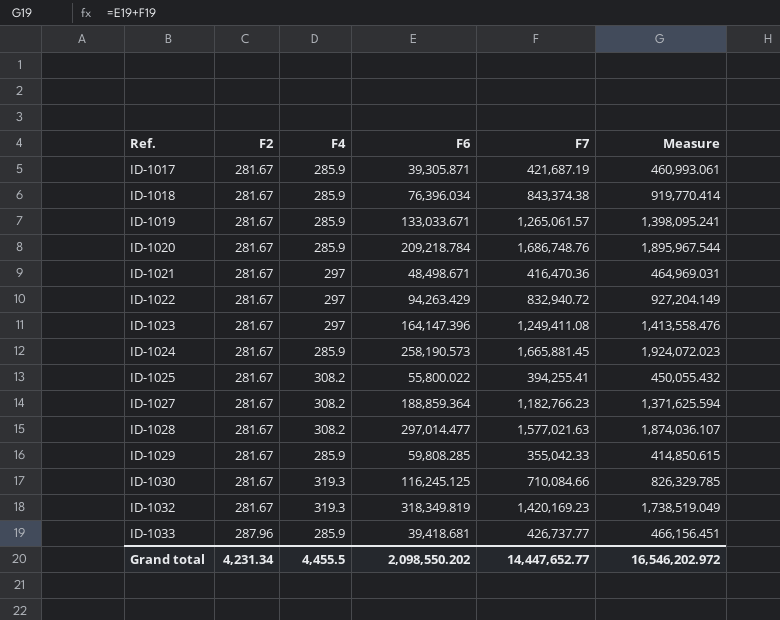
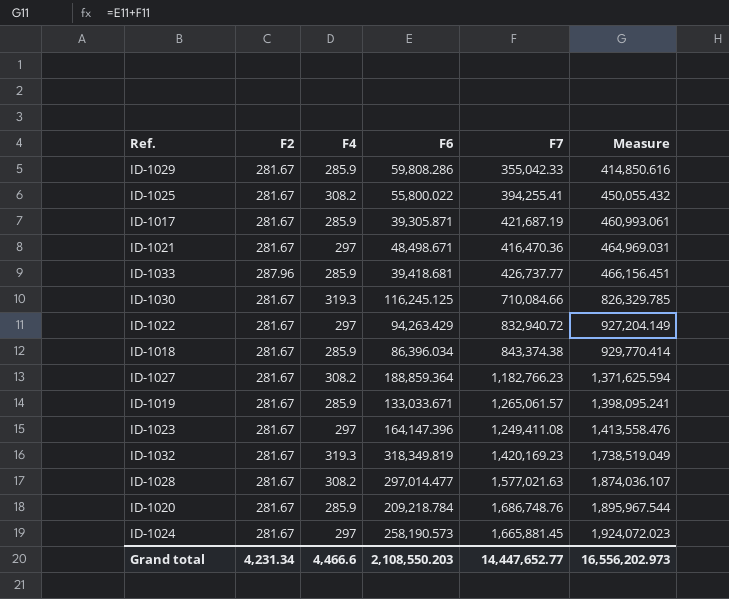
row order: Ref. ascending -> Measure ascending
ID-1029 | F6: 59,808.285 -> 59,808.286
ID-1029 | Measure: 414,850.615 -> 414,850.616
ID-1018 | F6: 76,396.034 -> 86,396.034
ID-1018 | Measure: 919,770.414 -> 929,770.414
ID-1024 | F4: 285.9 -> 297
Grand total | F4: 4,455.5 -> 4,466.6
Grand total | F6: 2,098,550.202 -> 2,108,550.203
Grand total | Measure: 16,546,202.972 -> 16,556,202.973

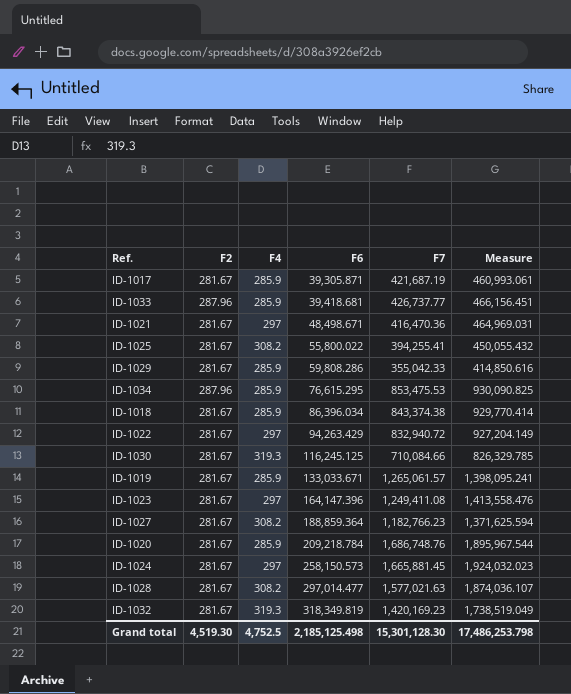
row order: Measure ascending -> F6 ascending
row ID-1034: none -> 287.96 | 285.9 | 76,615.295 | 853,475.53 | 930,090.825
ID-1024 | F6: 258,190.573 -> 258,150.573
ID-1024 | Measure: 1,924,072.023 -> 1,924,032.023
Grand total | F2: 4,231.34 -> 4,519.30
Grand total | F4: 4,466.6 -> 4,752.5
Grand total | F6: 2,108,550.203 -> 2,185,125.498
Grand total | F7: 14,447,652.77 -> 15,301,128.30
Grand total | Measure: 16,556,202.973 -> 17,486,253.798

